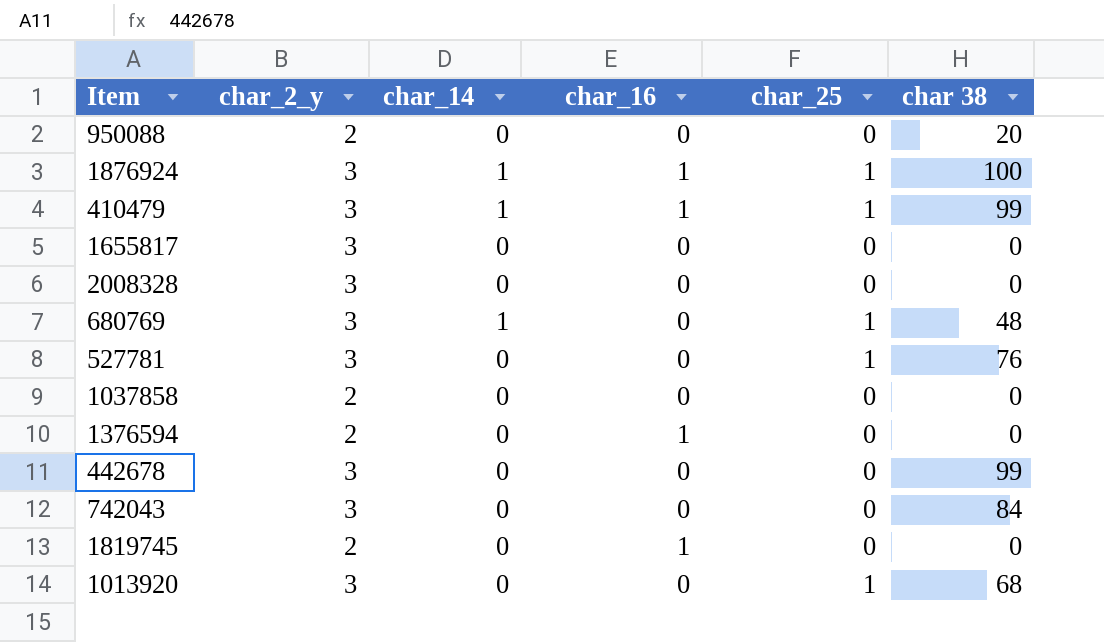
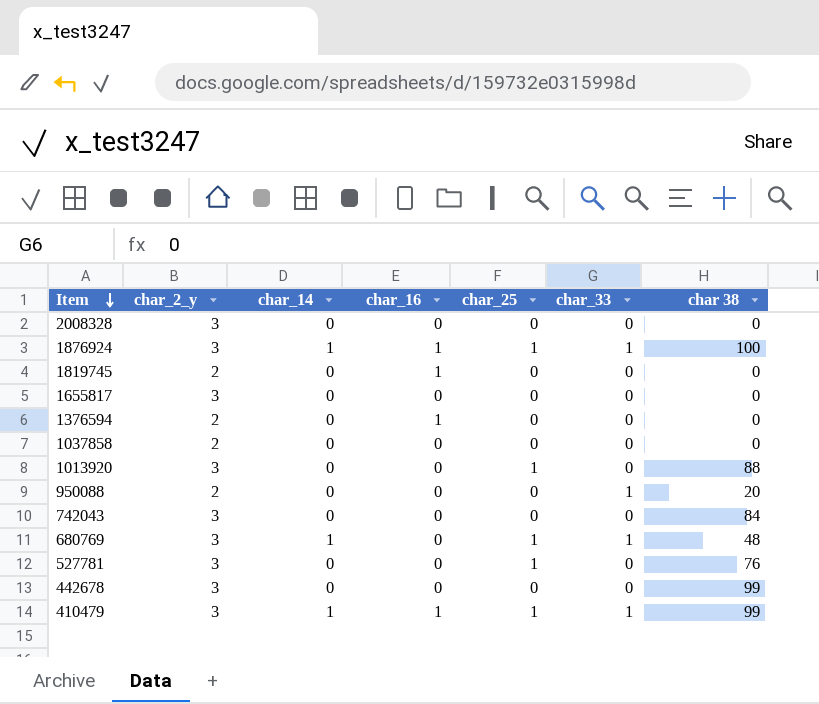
row order: none -> Item descending
column char_33 | position: none -> 6
1013920 | char 38: 68 -> 88

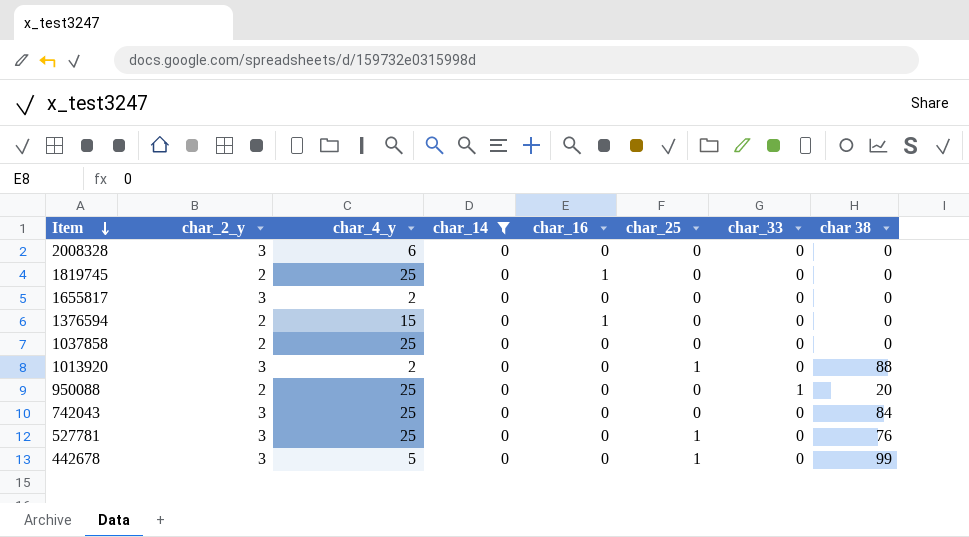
filter: none -> char_14 = 0
column char_4_y | position: none -> 3
442678 | char_25: 0 -> 1

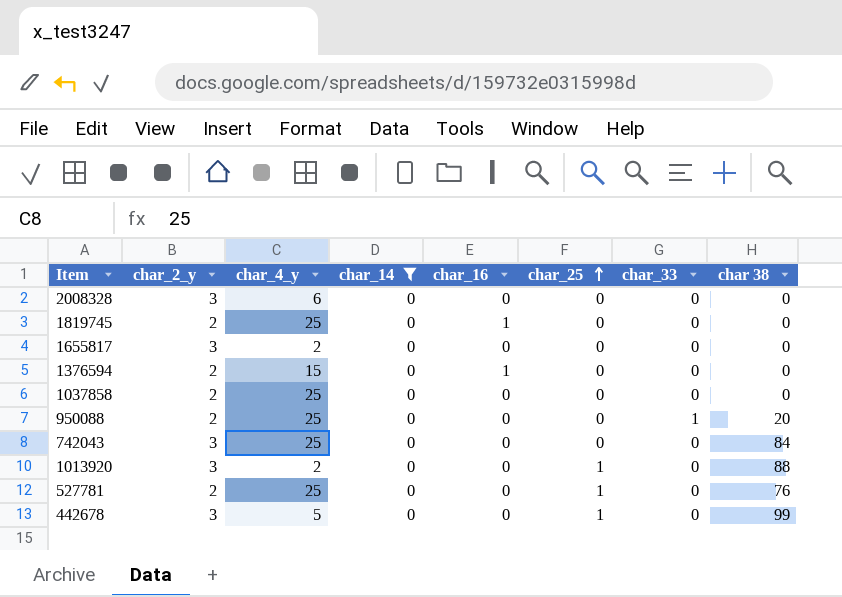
row order: Item descending -> char_25 ascending
527781 | char_2_y: 3 -> 2

